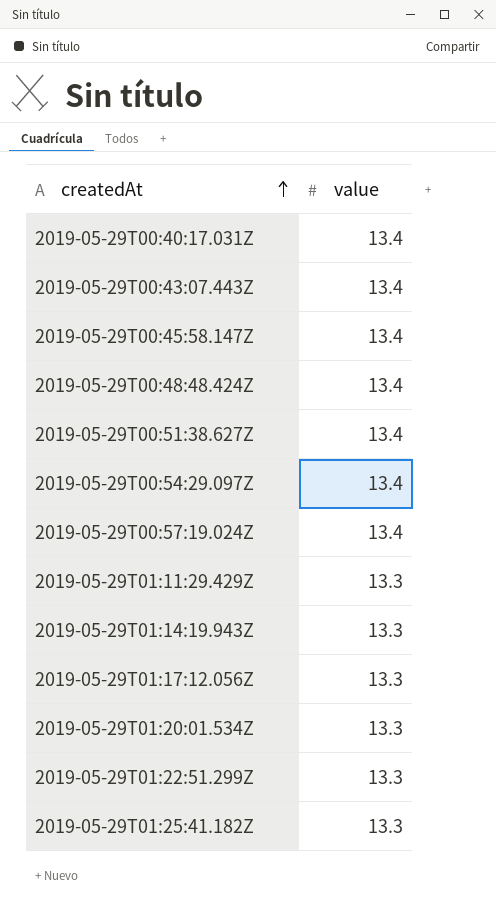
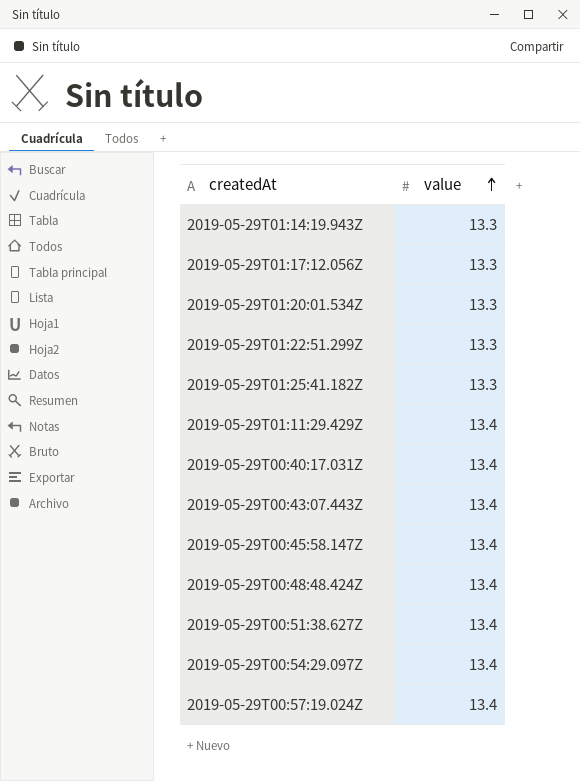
row order: createdAt ascending -> value ascending
2019-05-29T01:11:29.429Z | value: 13.3 -> 13.4

